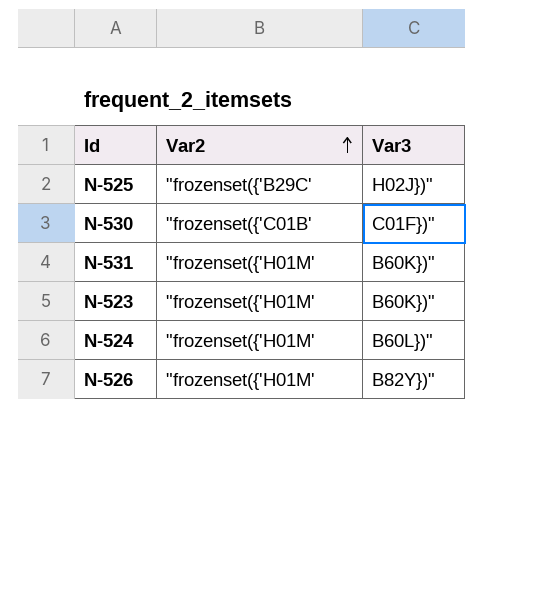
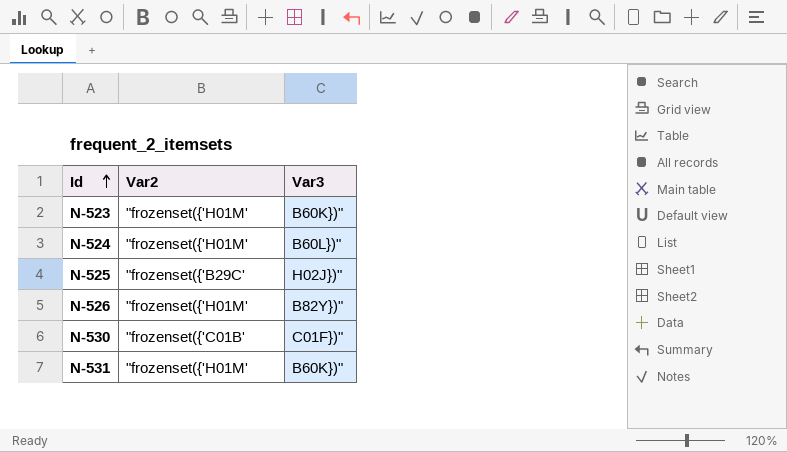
row order: Var2 ascending -> Id ascending

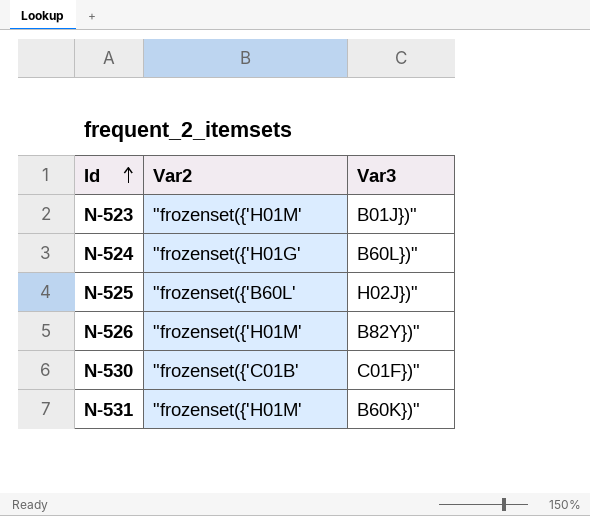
N-523 | Var3: B60K})" -> B01J})"
N-524 | Var2: "frozenset({'H01M' -> "frozenset({'H01G'
N-525 | Var2: "frozenset({'B29C' -> "frozenset({'B60L'

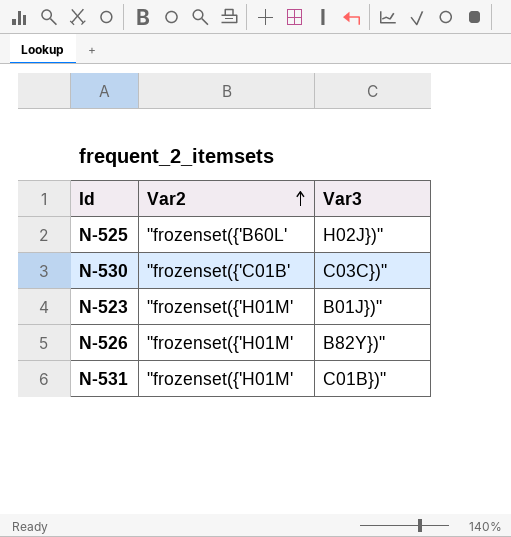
row order: Id ascending -> Var2 ascending
row N-524: "frozenset({'H01G' | B60L})" -> none
N-530 | Var3: C01F})" -> C03C})"
N-531 | Var3: B60K})" -> C01B})"

